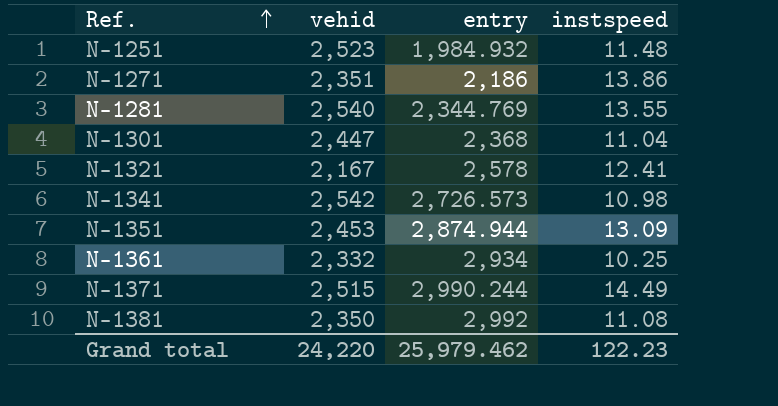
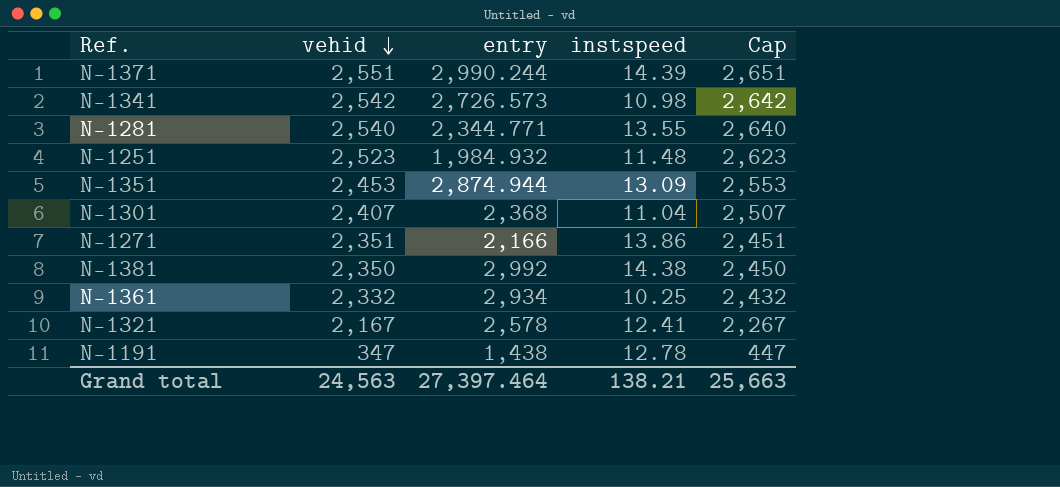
row order: Ref. ascending -> vehid descending
column Cap | formula: none -> [vehid] + 100
N-1371 | vehid: 2,515 -> 2,551
N-1371 | instspeed: 14.49 -> 14.39
N-1281 | entry: 2,344.769 -> 2,344.771
N-1301 | vehid: 2,447 -> 2,407
N-1271 | entry: 2,186 -> 2,166
N-1381 | instspeed: 11.08 -> 14.38
row N-1191: none -> 347 | 1,438 | 12.78 | 447
Grand total | vehid: 24,220 -> 24,563
Grand total | entry: 25,979.462 -> 27,397.464
Grand total | instspeed: 122.23 -> 138.21

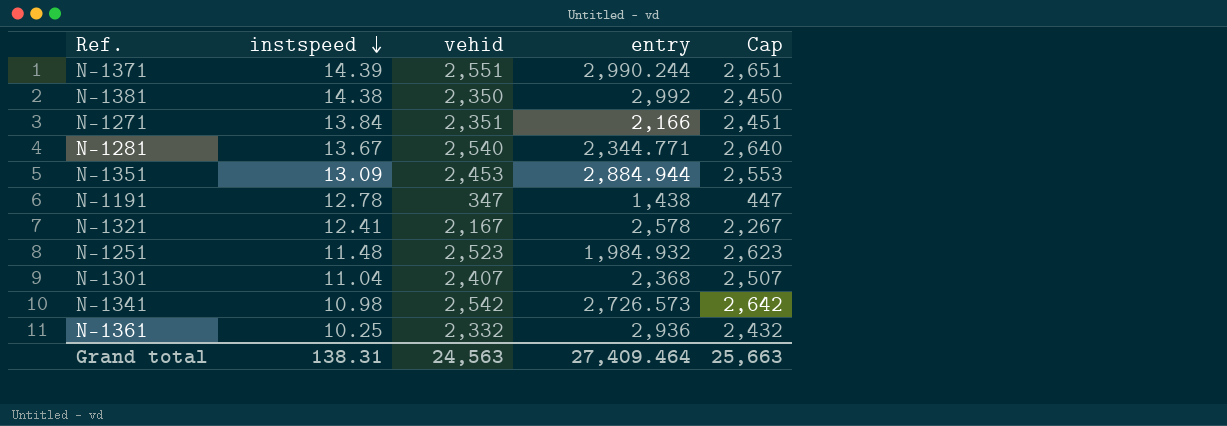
row order: vehid descending -> instspeed descending
column instspeed | position: 4 -> 2
N-1271 | instspeed: 13.86 -> 13.84
N-1281 | instspeed: 13.55 -> 13.67
N-1351 | entry: 2,874.944 -> 2,884.944
N-1361 | entry: 2,934 -> 2,936
Grand total | instspeed: 138.21 -> 138.31
Grand total | entry: 27,397.464 -> 27,409.464

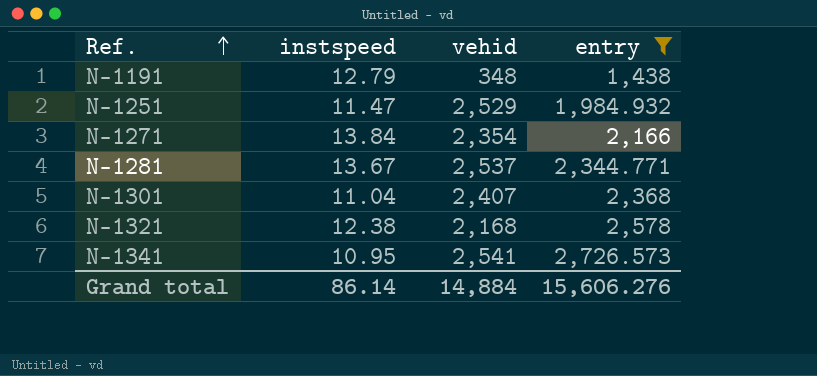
filter: none -> entry <= 2,726.573
row order: instspeed descending -> Ref. ascending
column Cap | formula: [vehid] + 100 -> none
N-1191 | instspeed: 12.78 -> 12.79
N-1191 | vehid: 347 -> 348
N-1251 | instspeed: 11.48 -> 11.47
N-1251 | vehid: 2,523 -> 2,529
N-1271 | vehid: 2,351 -> 2,354
N-1281 | vehid: 2,540 -> 2,537
N-1321 | instspeed: 12.41 -> 12.38
N-1321 | vehid: 2,167 -> 2,168
N-1341 | instspeed: 10.98 -> 10.95
N-1341 | vehid: 2,542 -> 2,541
Grand total | instspeed: 138.31 -> 86.14
Grand total | vehid: 24,563 -> 14,884
Grand total | entry: 27,409.464 -> 15,606.276

